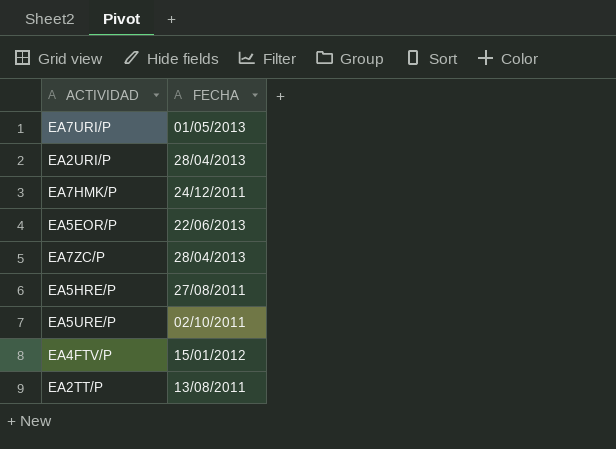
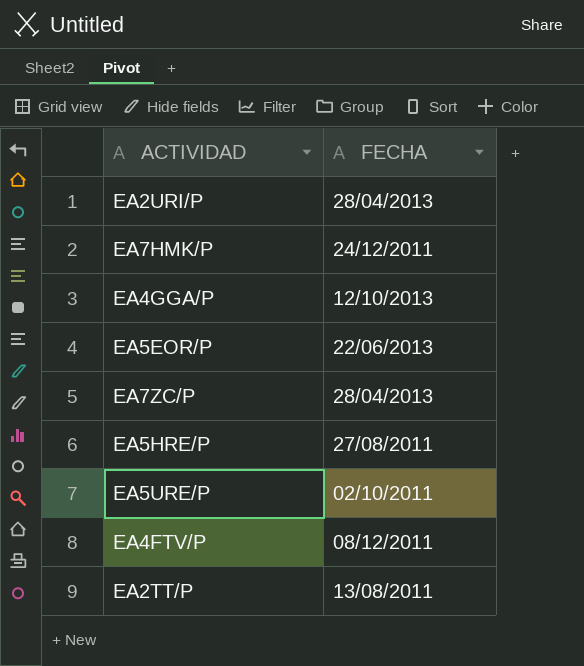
row EA7URI/P: 01/05/2013 -> none
row EA4GGA/P: none -> 12/10/2013
EA4FTV/P | FECHA: 15/01/2012 -> 08/12/2011

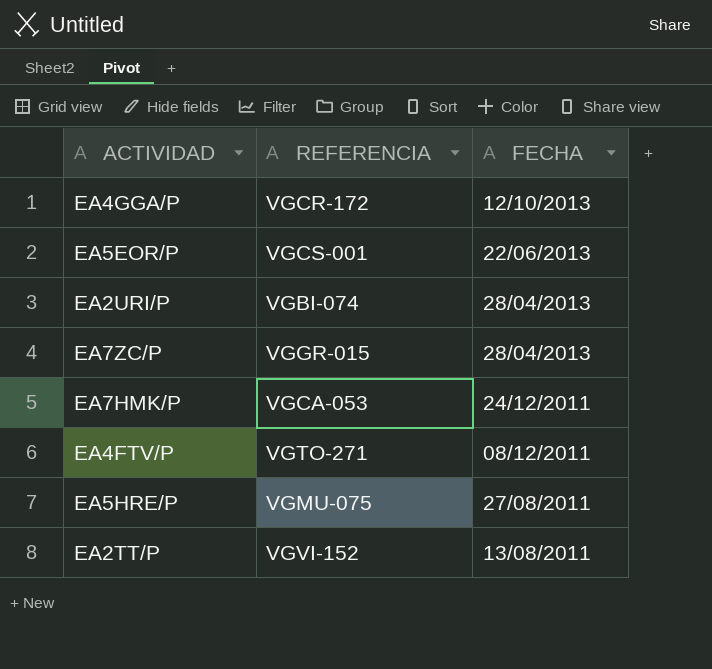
row order: none -> FECHA descending
column REFERENCIA | position: none -> 2
row EA5URE/P: 02/10/2011 -> none

